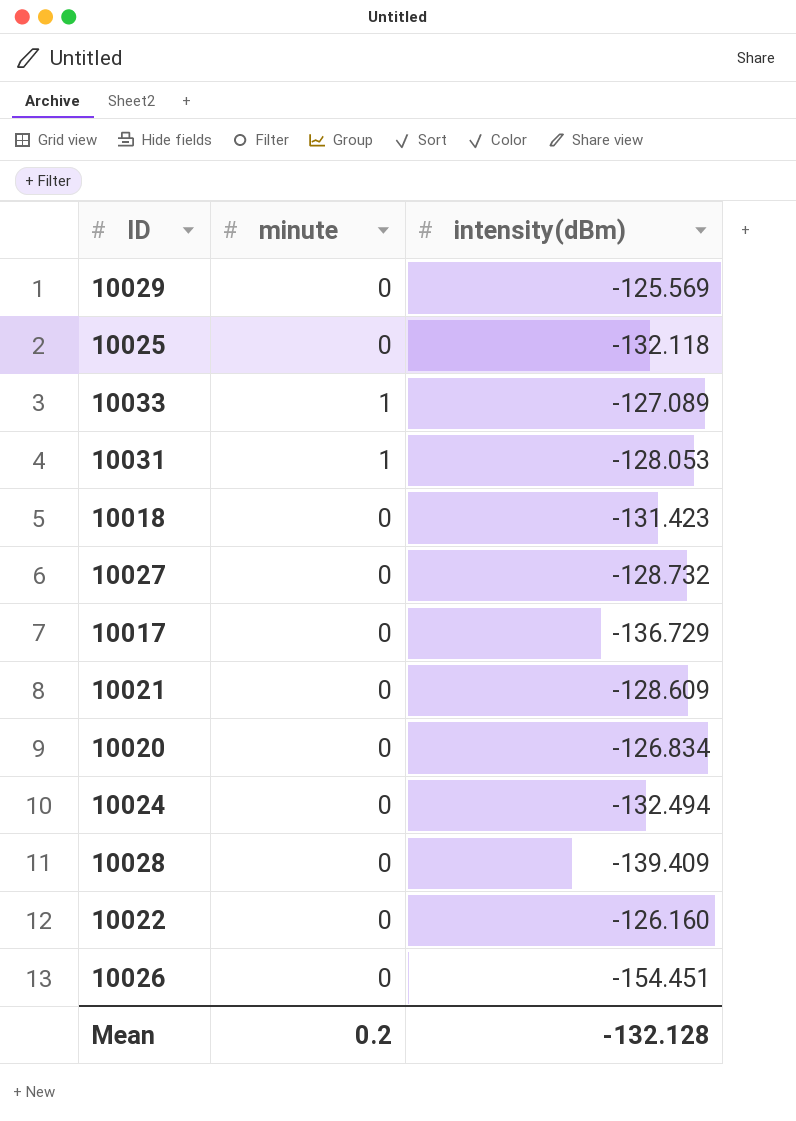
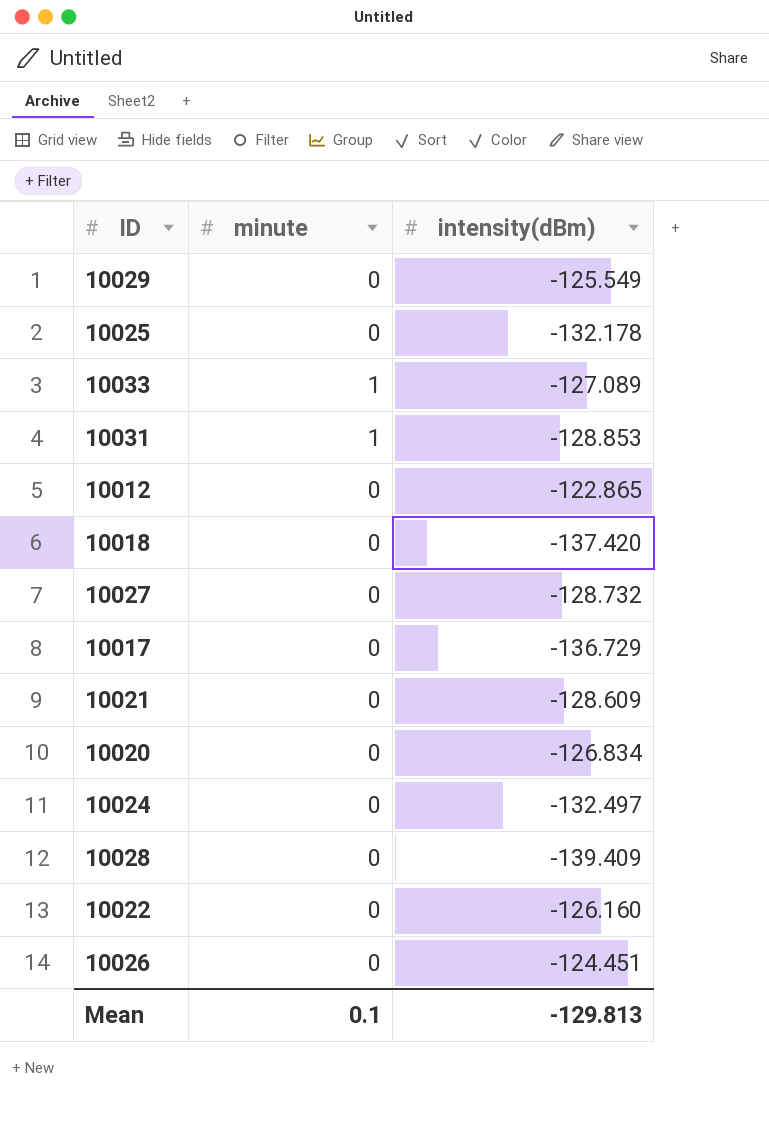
10029 | intensity(dBm): -125.569 -> -125.549
10025 | intensity(dBm): -132.118 -> -132.178
10031 | intensity(dBm): -128.053 -> -128.853
row 10012: none -> 0 | -122.865
10018 | intensity(dBm): -131.423 -> -137.420
10024 | intensity(dBm): -132.494 -> -132.497
10026 | intensity(dBm): -154.451 -> -124.451
Mean | minute: 0.2 -> 0.1
Mean | intensity(dBm): -132.128 -> -129.813

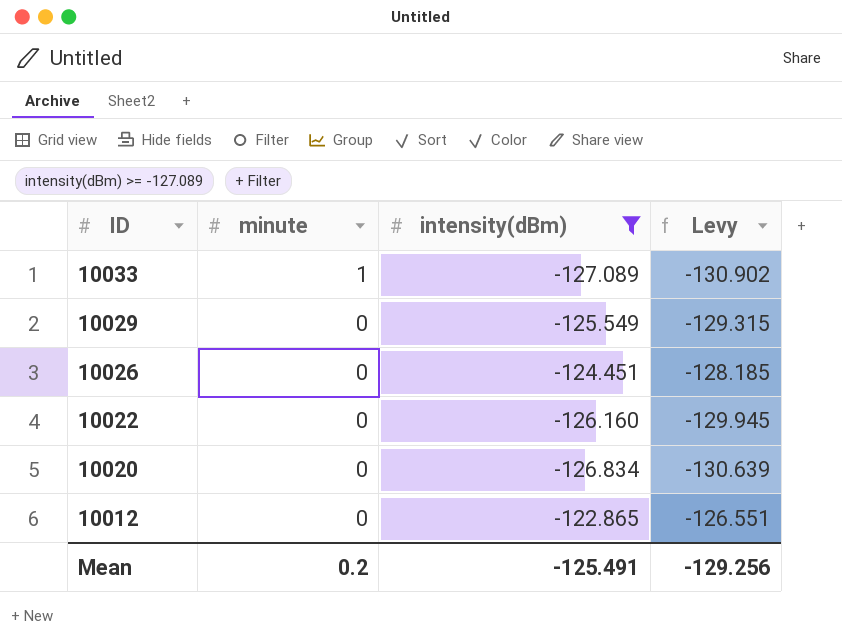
filter: none -> intensity(dBm) >= -127.089
row order: none -> ID descending
column Levy | formula: none -> [intensity(dBm)] * 1.03
Mean | minute: 0.1 -> 0.2
Mean | intensity(dBm): -129.813 -> -125.491

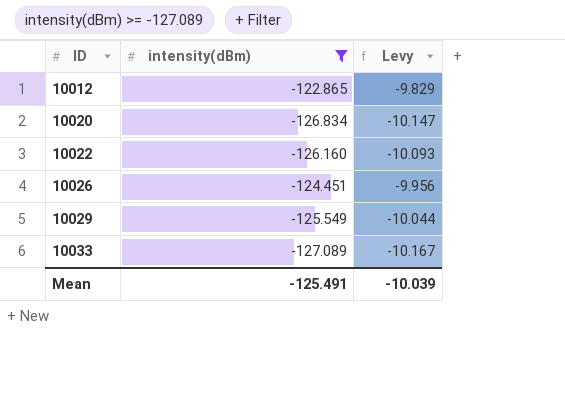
row order: ID descending -> ID ascending
column minute | position: 2 -> none
column Levy | formula: [intensity(dBm)] * 1.03 -> [intensity(dBm)] * 0.08
Mean | Levy: -129.256 -> -10.039

